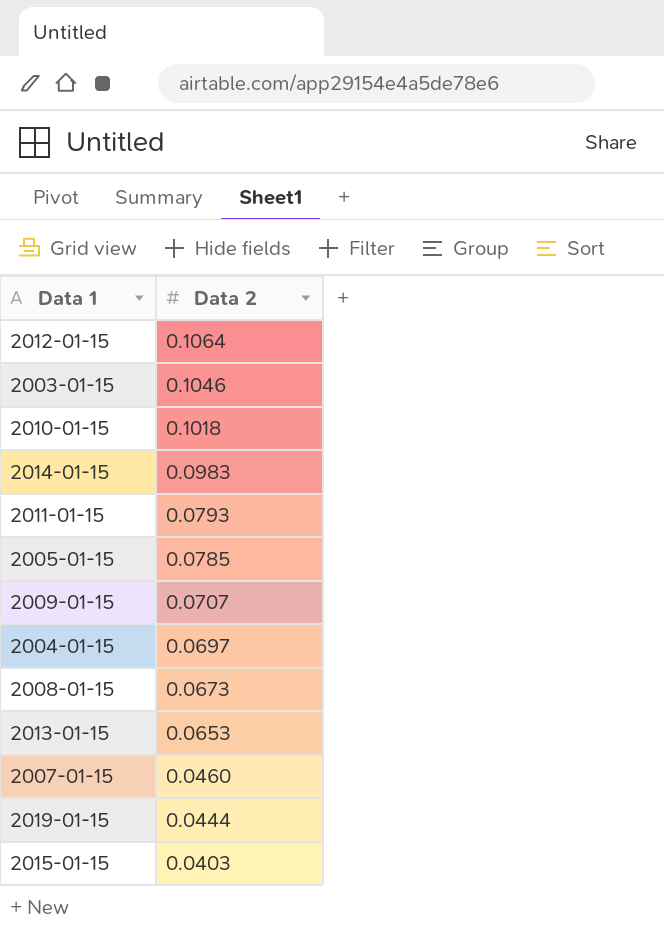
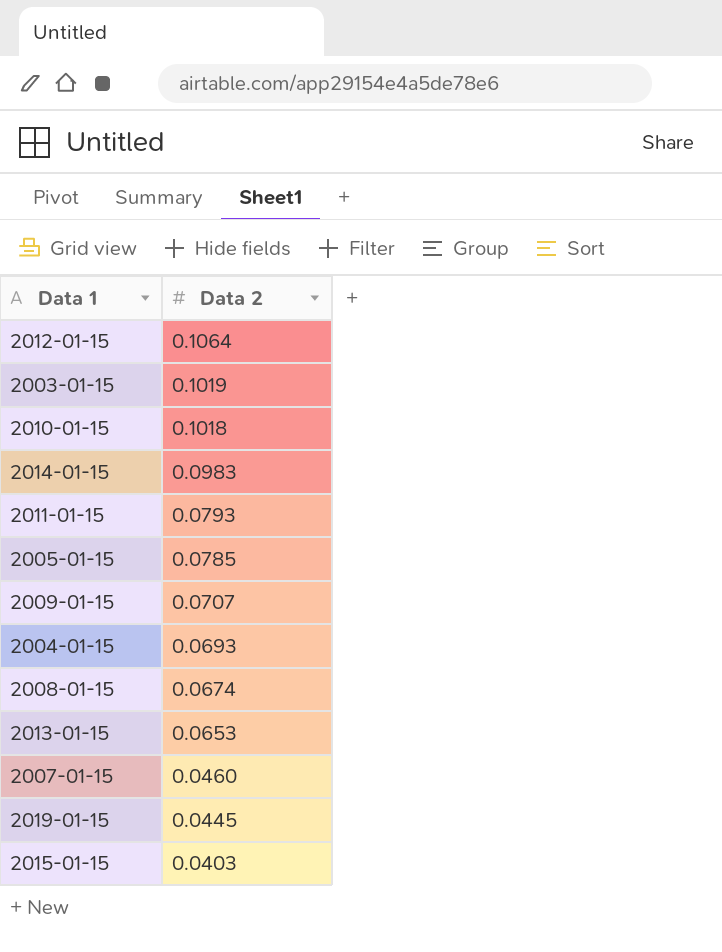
2003-01-15 | Data 2: 0.1046 -> 0.1019
2004-01-15 | Data 2: 0.0697 -> 0.0693
2008-01-15 | Data 2: 0.0673 -> 0.0674
2019-01-15 | Data 2: 0.0444 -> 0.0445

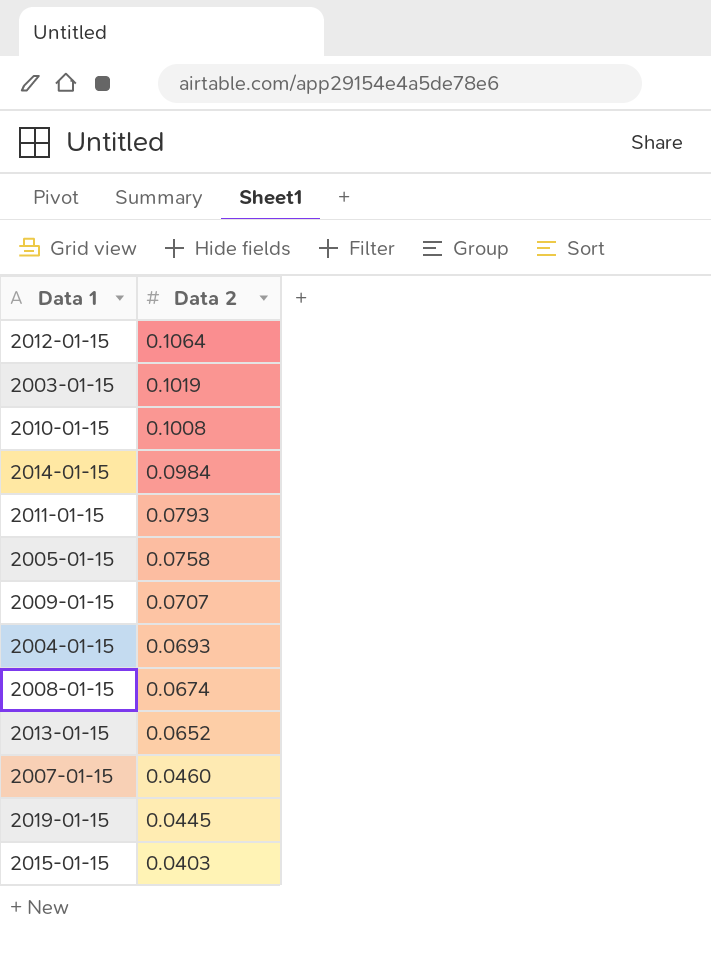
2010-01-15 | Data 2: 0.1018 -> 0.1008
2014-01-15 | Data 2: 0.0983 -> 0.0984
2005-01-15 | Data 2: 0.0785 -> 0.0758
2013-01-15 | Data 2: 0.0653 -> 0.0652

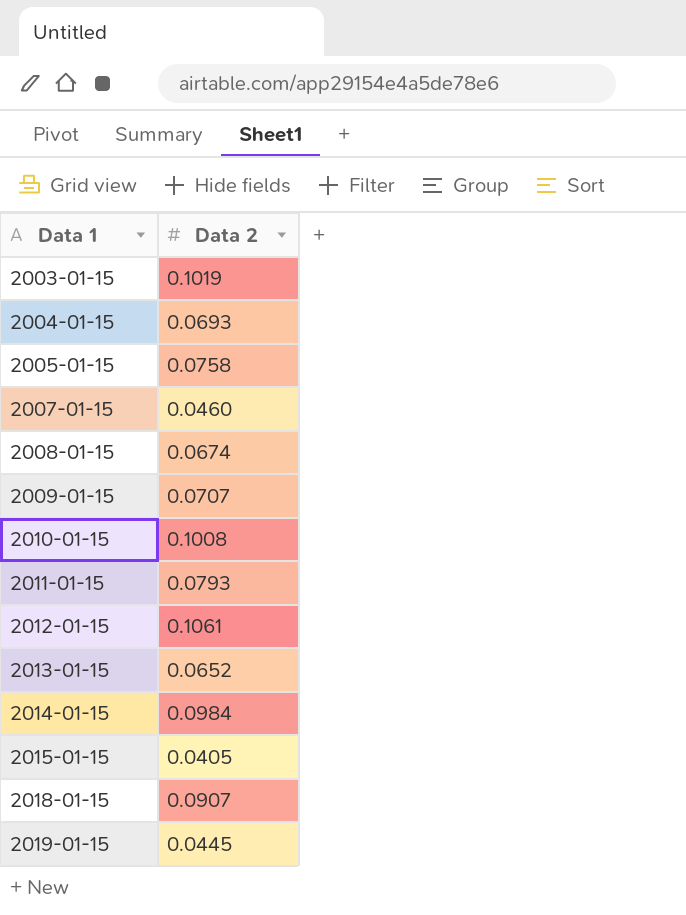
row order: Data 2 descending -> Data 1 ascending
2012-01-15 | Data 2: 0.1064 -> 0.1061
2015-01-15 | Data 2: 0.0403 -> 0.0405
row 2018-01-15: none -> 0.0907

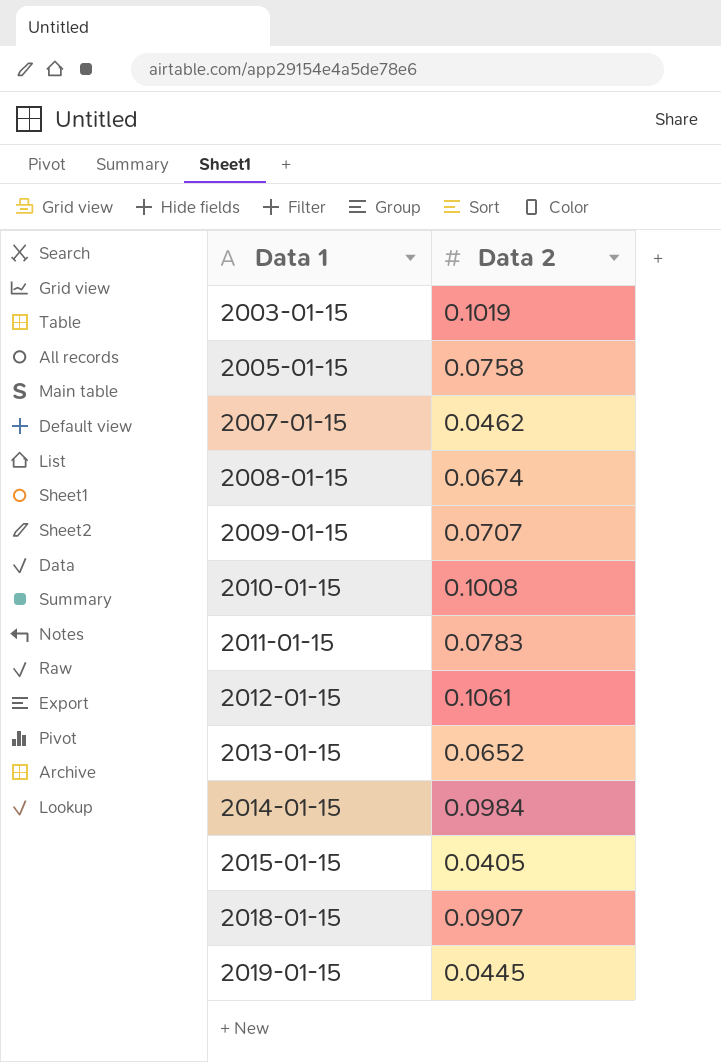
row 2004-01-15: 0.0693 -> none
2007-01-15 | Data 2: 0.0460 -> 0.0462
2011-01-15 | Data 2: 0.0793 -> 0.0783

